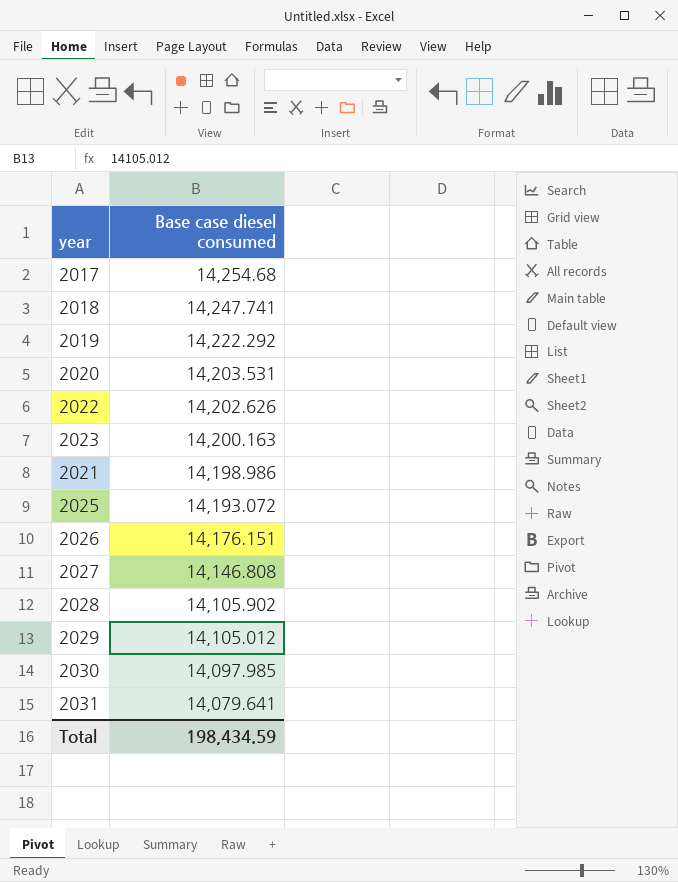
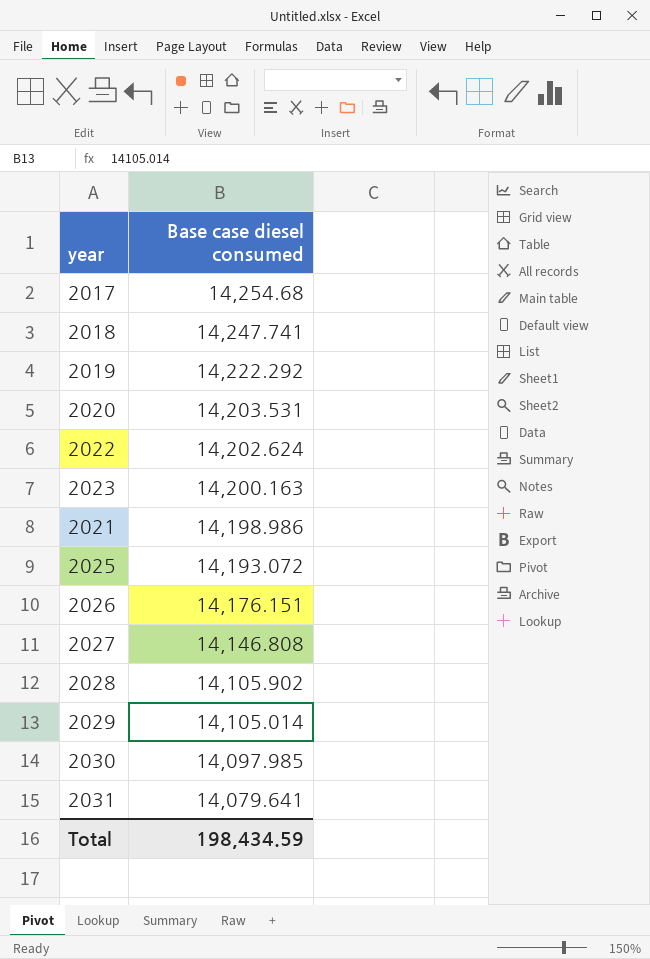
2022 | Base case diesel consumed: 14,202.626 -> 14,202.624
2029 | Base case diesel consumed: 14,105.012 -> 14,105.014

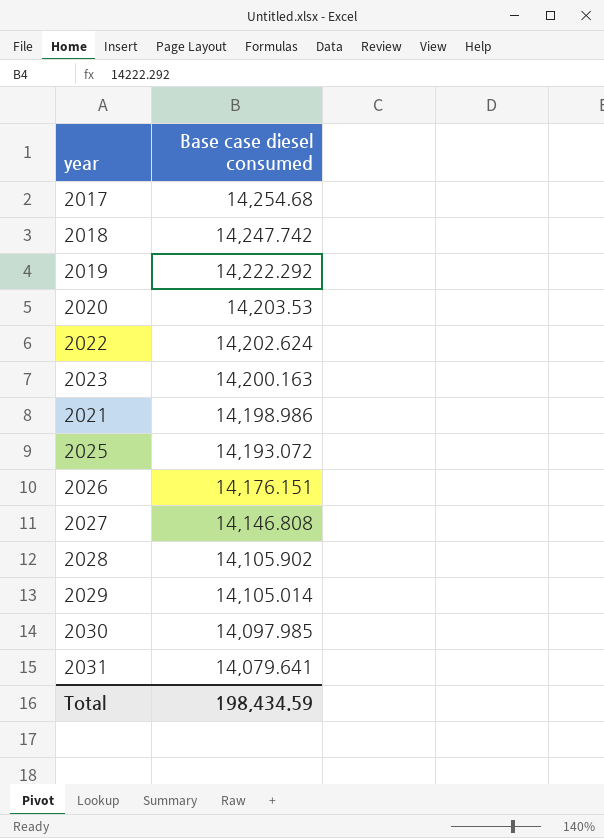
2018 | Base case diesel consumed: 14,247.741 -> 14,247.742
2020 | Base case diesel consumed: 14,203.531 -> 14,203.53

